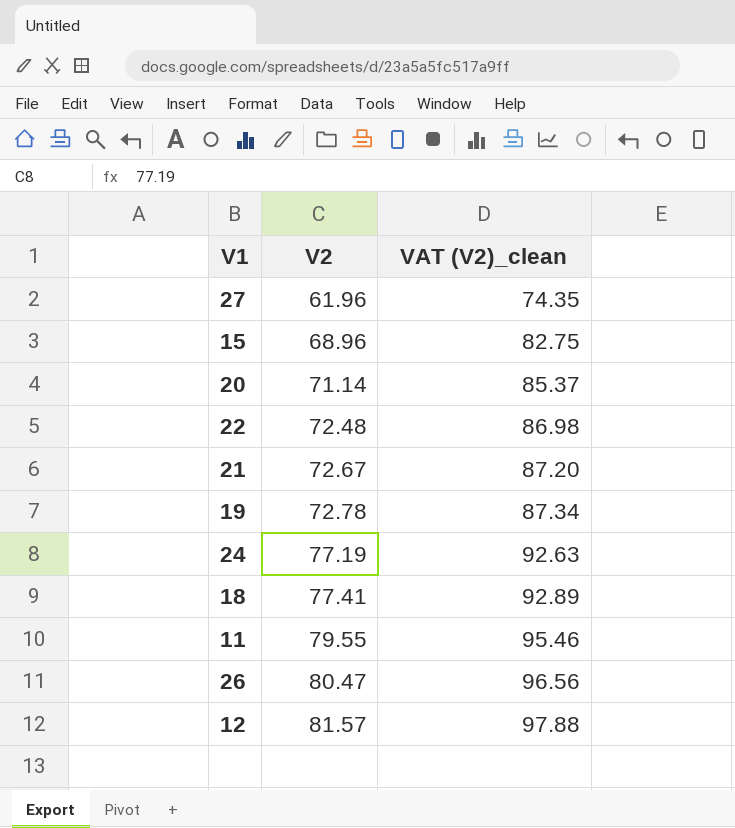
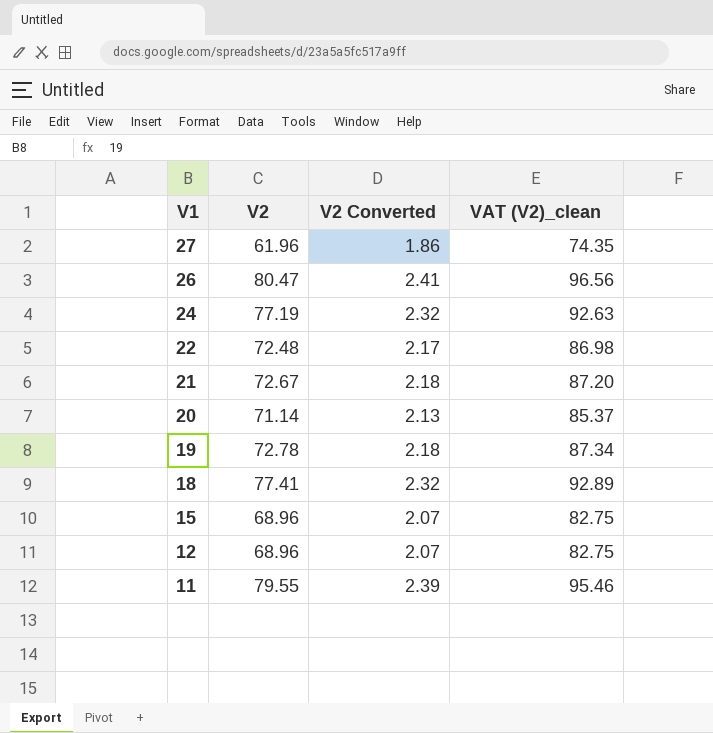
row order: V2 ascending -> V1 descending
column V2 Converted | formula: none -> [V2] * 0.03
12 | V2: 81.57 -> 68.96
12 | VAT (V2)_clean: 97.88 -> 82.75

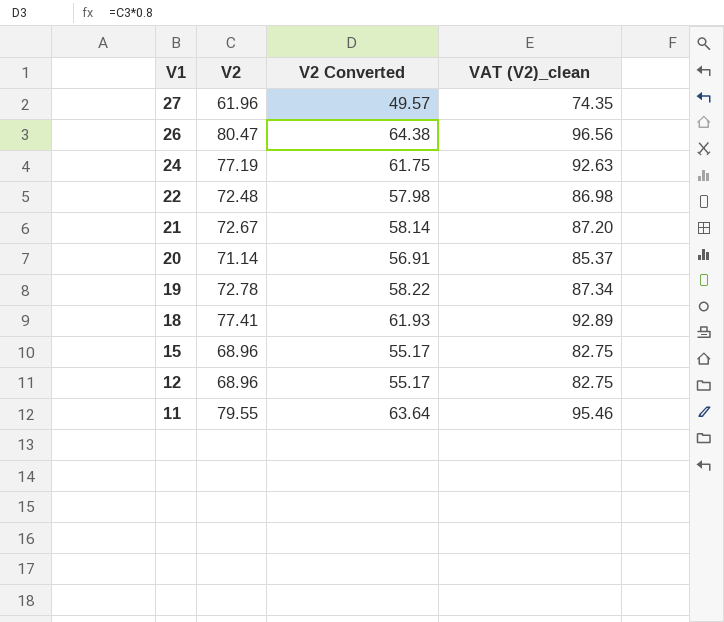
column V2 Converted | formula: [V2] * 0.03 -> [V2] * 0.8

